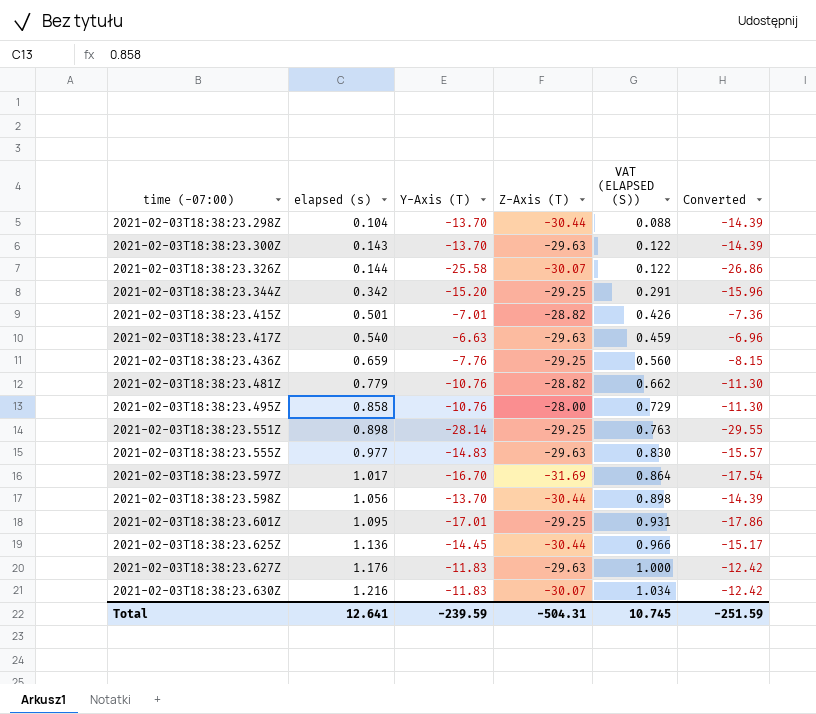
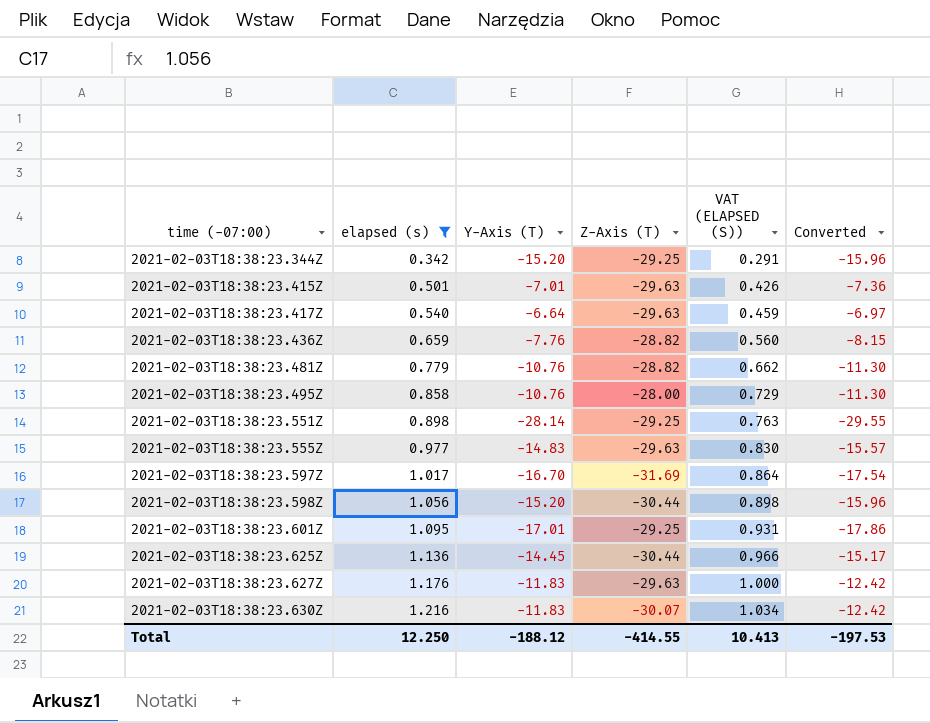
filter: none -> elapsed (s) >= 0.342
2021-02-03T18:38:23.415Z | Z-Axis (T): -28.82 -> -29.63
2021-02-03T18:38:23.417Z | Y-Axis (T): -6.63 -> -6.64
2021-02-03T18:38:23.417Z | Converted: -6.96 -> -6.97
2021-02-03T18:38:23.436Z | Z-Axis (T): -29.25 -> -28.82
2021-02-03T18:38:23.598Z | Y-Axis (T): -13.70 -> -15.20
2021-02-03T18:38:23.598Z | Converted: -14.39 -> -15.96
Total | elapsed (s): 12.641 -> 12.250
Total | Y-Axis (T): -239.59 -> -188.12
Total | Z-Axis (T): -504.31 -> -414.55
Total | VAT (ELAPSED (S)): 10.745 -> 10.413
Total | Converted: -251.59 -> -197.53

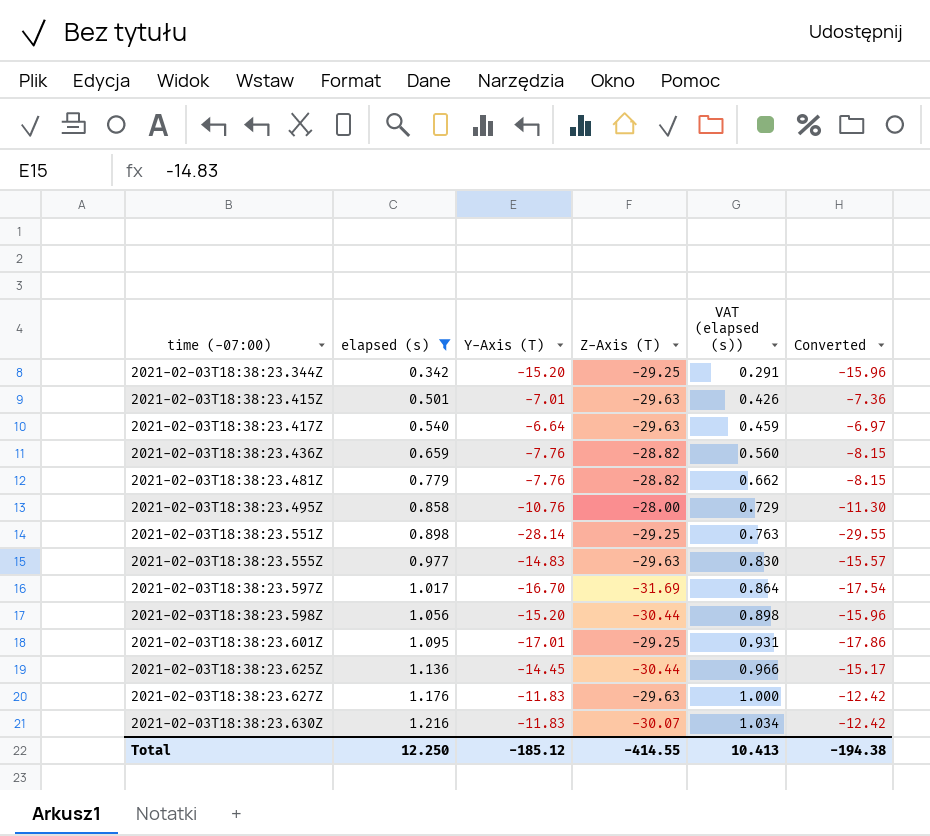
column name: VAT (ELAPSED (S)) -> VAT (elapsed (s))
2021-02-03T18:38:23.481Z | Y-Axis (T): -10.76 -> -7.76
2021-02-03T18:38:23.481Z | Converted: -11.30 -> -8.15
Total | Y-Axis (T): -188.12 -> -185.12
Total | Converted: -197.53 -> -194.38

